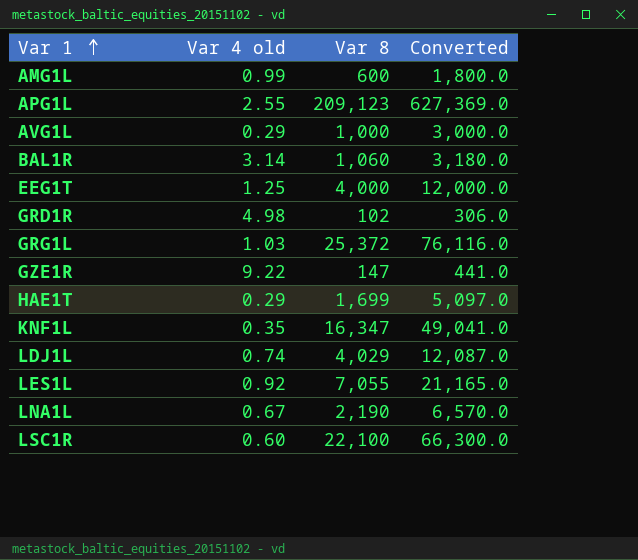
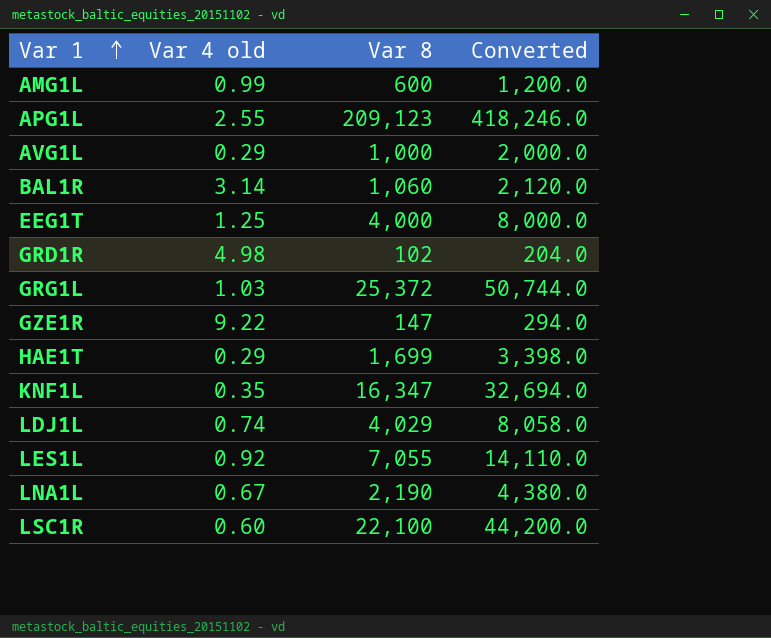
column Converted | formula: [Var 8] * 3 -> [Var 8] * 2

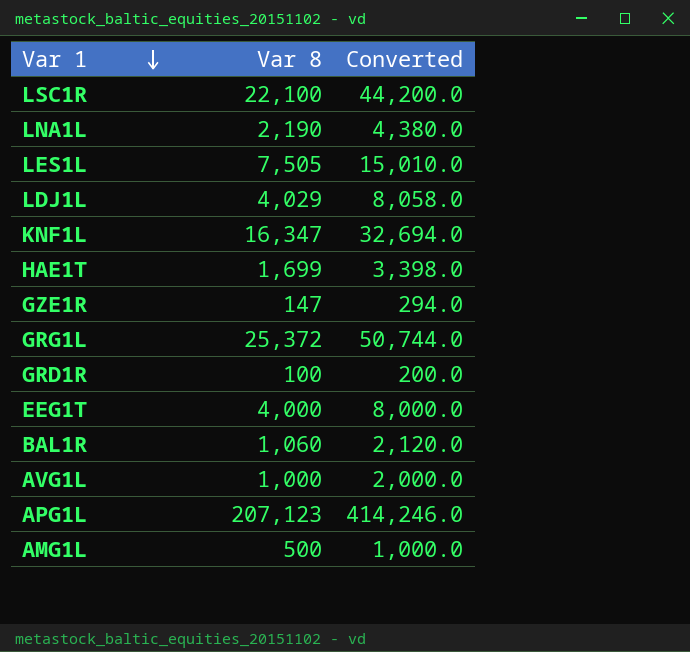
row order: Var 1 ascending -> Var 1 descending
column Var 4 old | position: 2 -> none
LES1L | Var 8: 7,055 -> 7,505
LES1L | Converted: 14,110.0 -> 15,010.0
GRD1R | Var 8: 102 -> 100
GRD1R | Converted: 204.0 -> 200.0
APG1L | Var 8: 209,123 -> 207,123
APG1L | Converted: 418,246.0 -> 414,246.0
AMG1L | Var 8: 600 -> 500
AMG1L | Converted: 1,200.0 -> 1,000.0

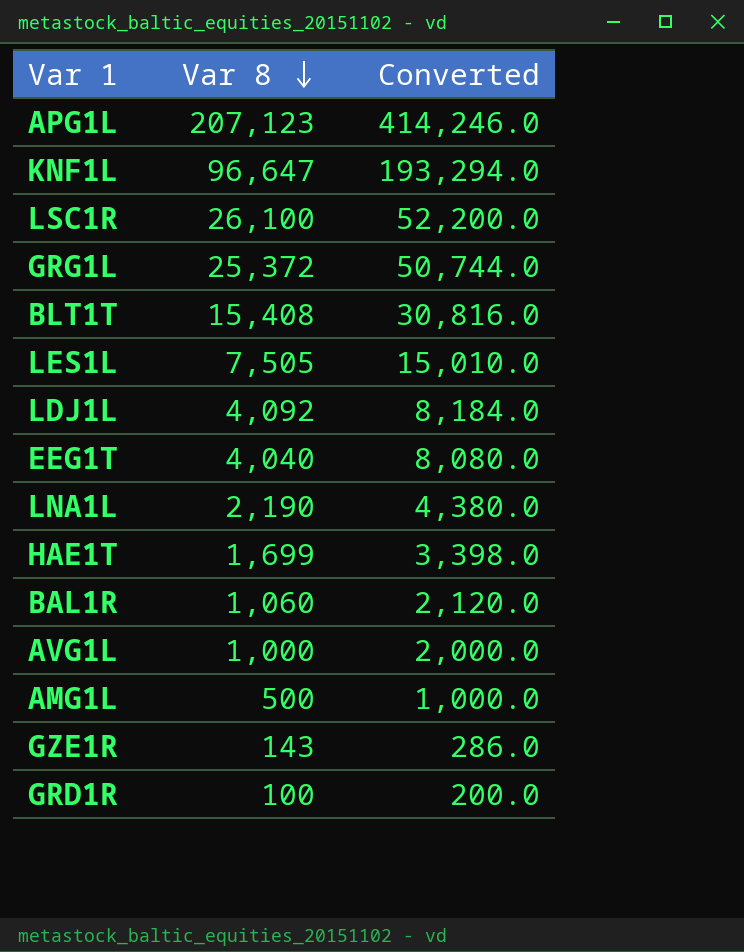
row order: Var 1 descending -> Var 8 descending
KNF1L | Var 8: 16,347 -> 96,647
KNF1L | Converted: 32,694.0 -> 193,294.0
LSC1R | Var 8: 22,100 -> 26,100
LSC1R | Converted: 44,200.0 -> 52,200.0
row BLT1T: none -> 15,408 | 30,816.0
LDJ1L | Var 8: 4,029 -> 4,092
LDJ1L | Converted: 8,058.0 -> 8,184.0
EEG1T | Var 8: 4,000 -> 4,040
EEG1T | Converted: 8,000.0 -> 8,080.0
GZE1R | Var 8: 147 -> 143
GZE1R | Converted: 294.0 -> 286.0

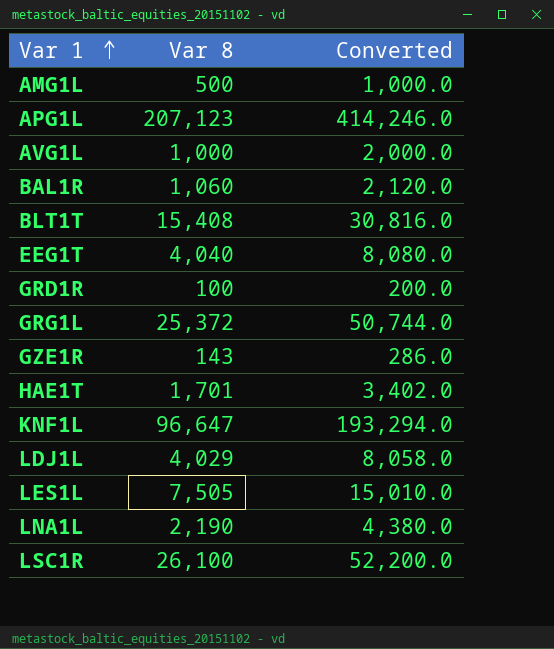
row order: Var 8 descending -> Var 1 ascending
HAE1T | Var 8: 1,699 -> 1,701
HAE1T | Converted: 3,398.0 -> 3,402.0
LDJ1L | Var 8: 4,092 -> 4,029
LDJ1L | Converted: 8,184.0 -> 8,058.0

